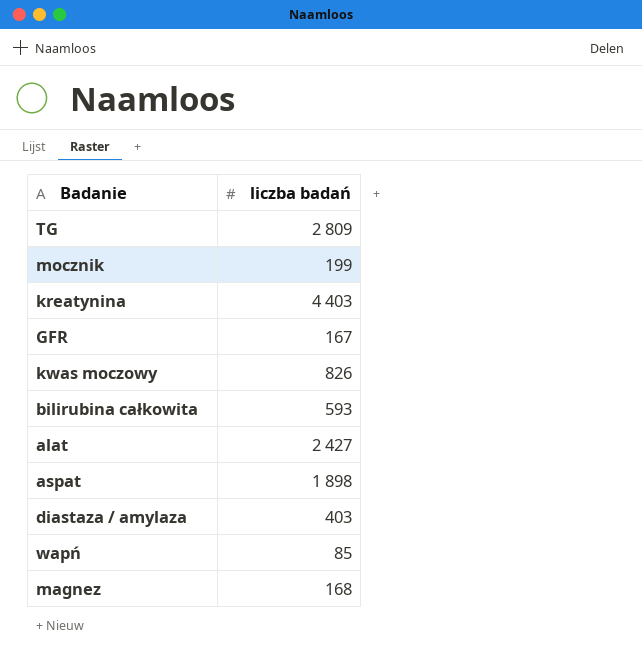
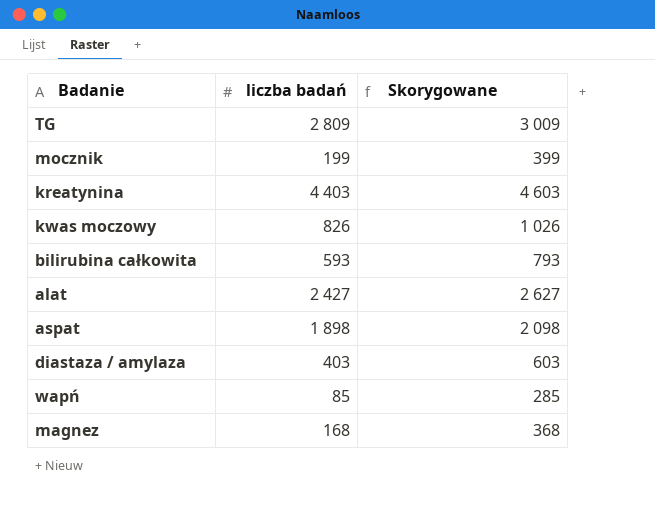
column Skorygowane | formula: none -> [liczba badań] + 200
row GFR: 167 -> none

